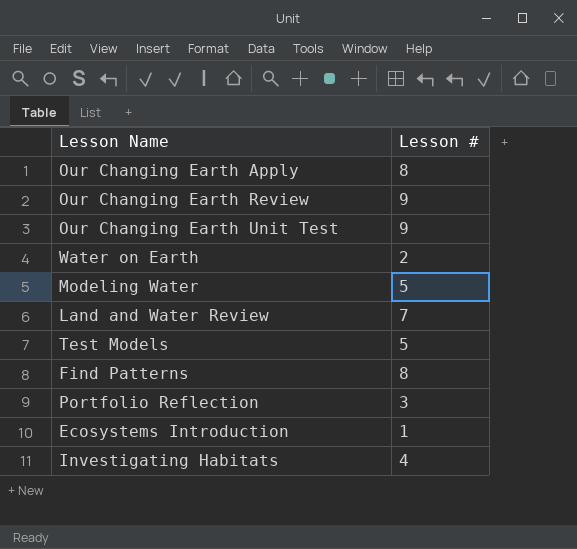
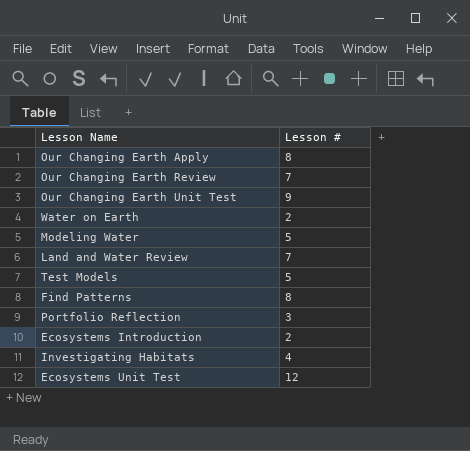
Our Changing Earth Review | Lesson #: 9 -> 7
Ecosystems Introduction | Lesson #: 1 -> 2
row Ecosystems Unit Test: none -> 12

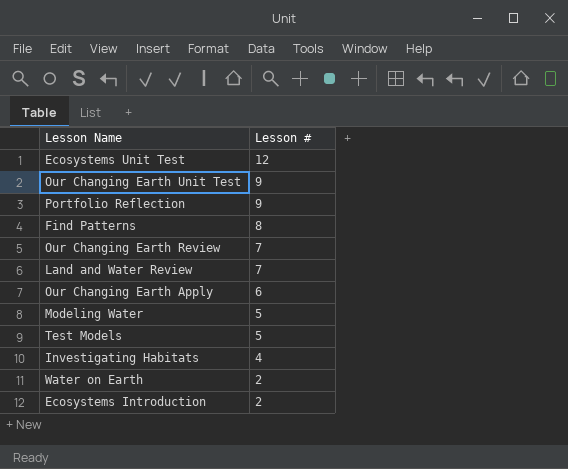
row order: none -> Lesson # descending
Portfolio Reflection | Lesson #: 3 -> 9
Our Changing Earth Apply | Lesson #: 8 -> 6

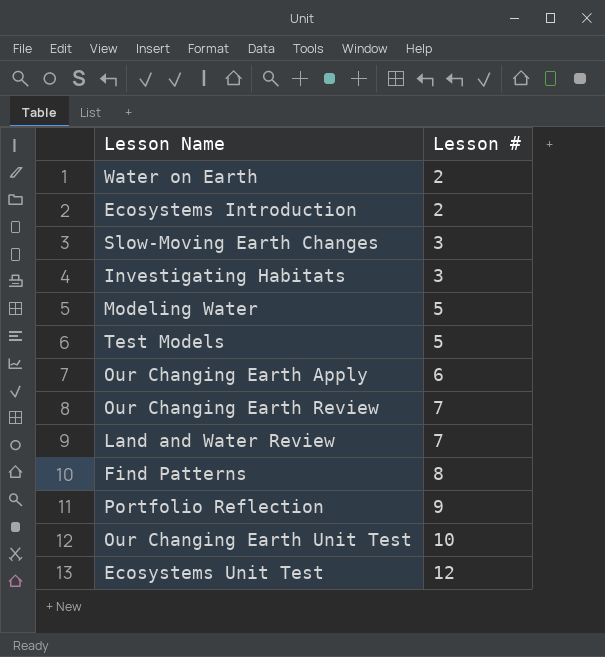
row order: Lesson # descending -> Lesson # ascending
row Slow-Moving Earth Changes: none -> 3
Investigating Habitats | Lesson #: 4 -> 3
Our Changing Earth Unit Test | Lesson #: 9 -> 10

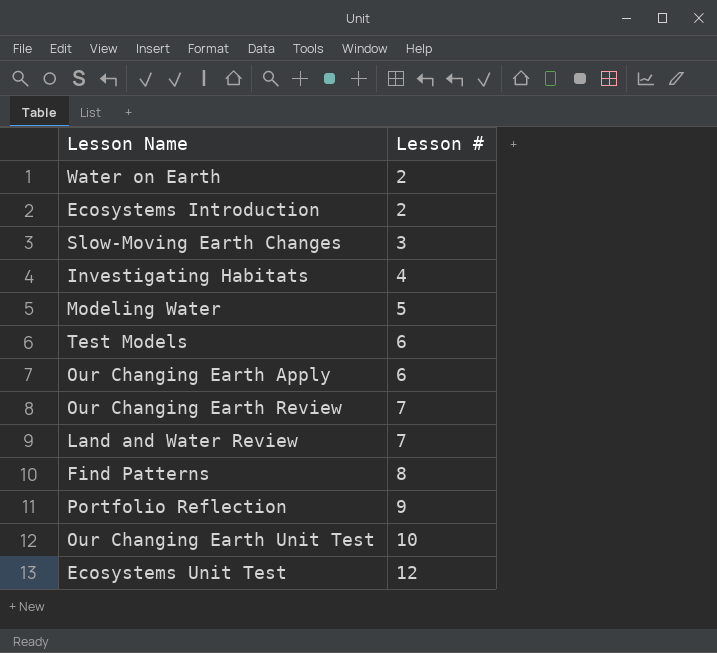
Investigating Habitats | Lesson #: 3 -> 4
Test Models | Lesson #: 5 -> 6

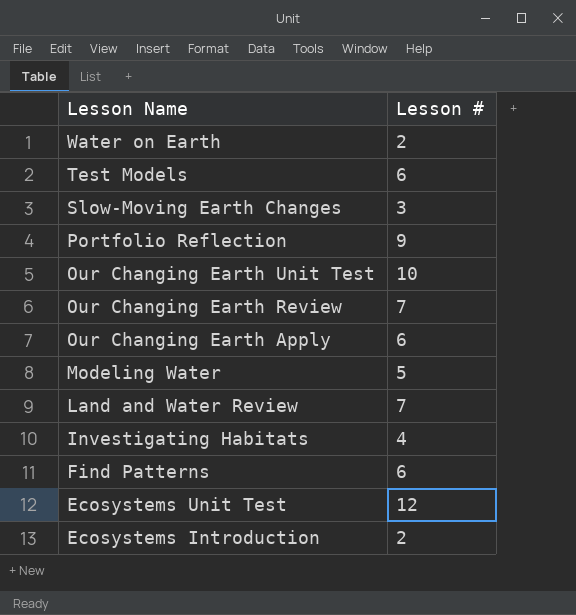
row order: Lesson # ascending -> Lesson Name descending
Find Patterns | Lesson #: 8 -> 6

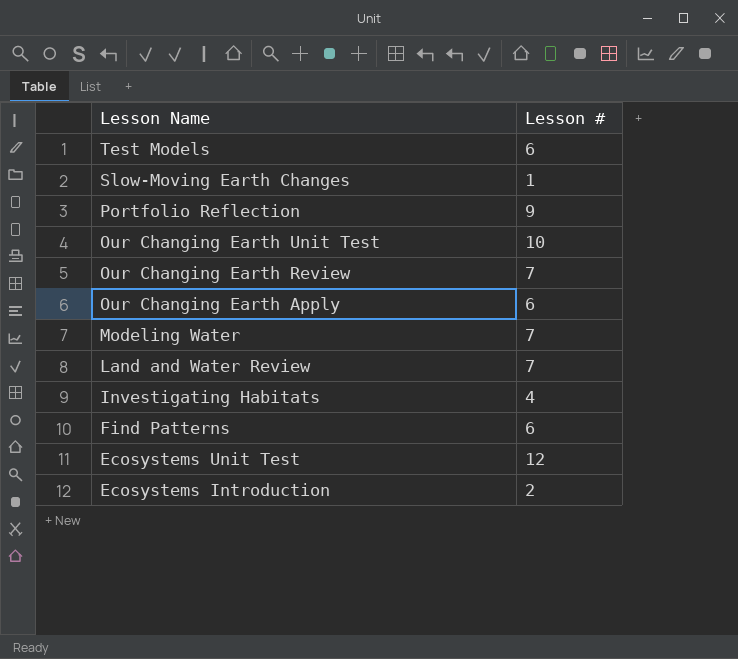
row Water on Earth: 2 -> none
Slow-Moving Earth Changes | Lesson #: 3 -> 1
Modeling Water | Lesson #: 5 -> 7

